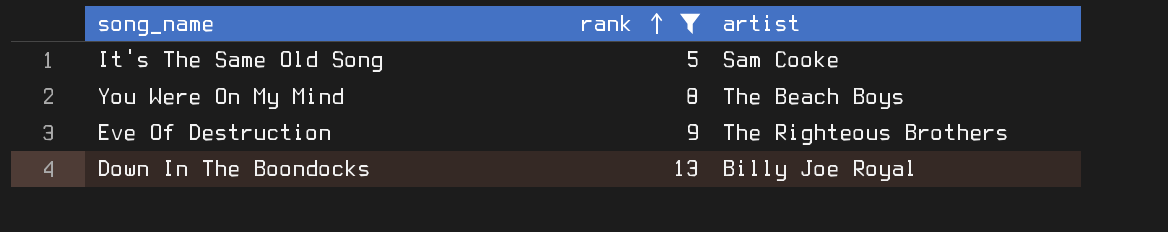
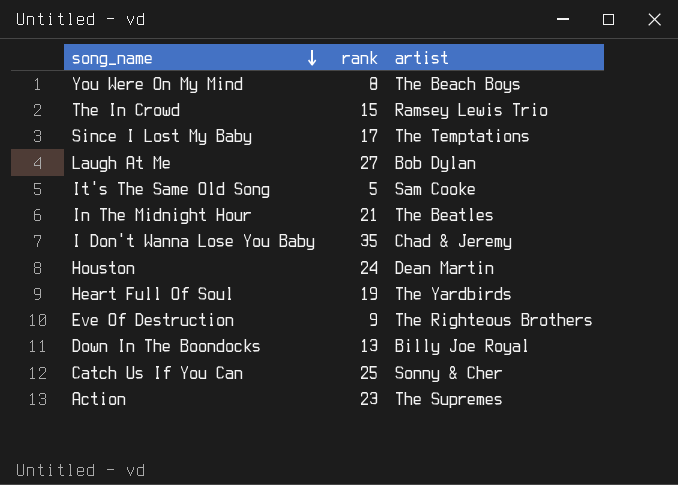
filter: rank <= 13 -> none
row order: rank ascending -> song_name descending

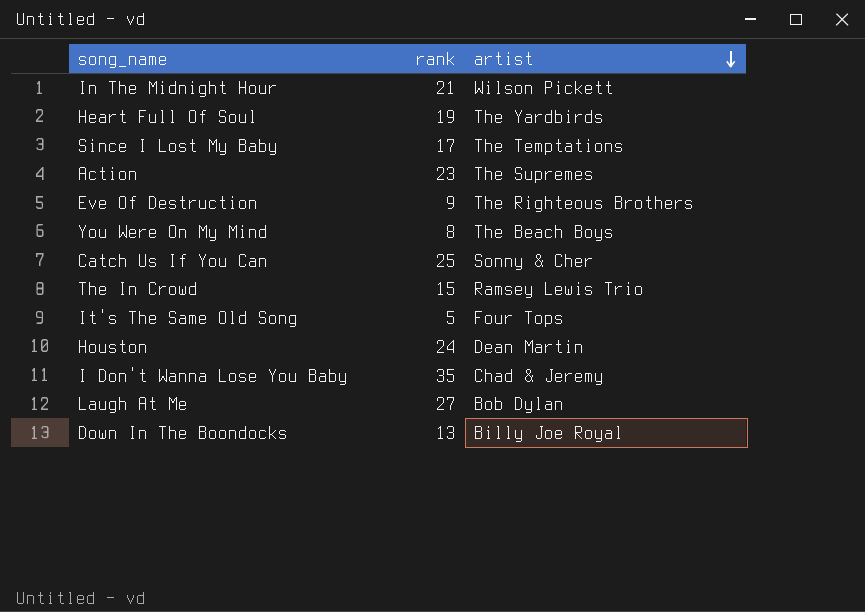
row order: song_name descending -> artist descending
In The Midnight Hour | artist: The Beatles -> Wilson Pickett
It's The Same Old Song | artist: Sam Cooke -> Four Tops

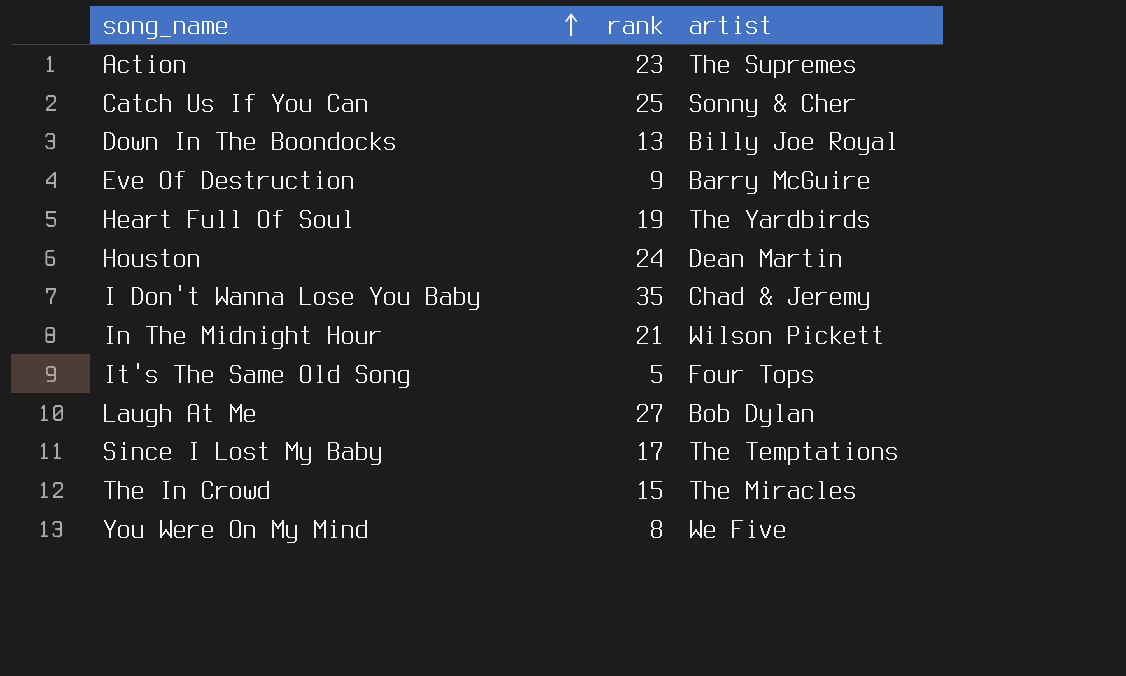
row order: artist descending -> song_name ascending
Eve Of Destruction | artist: The Righteous Brothers -> Barry McGuire
The In Crowd | artist: Ramsey Lewis Trio -> The Miracles
You Were On My Mind | artist: The Beach Boys -> We Five

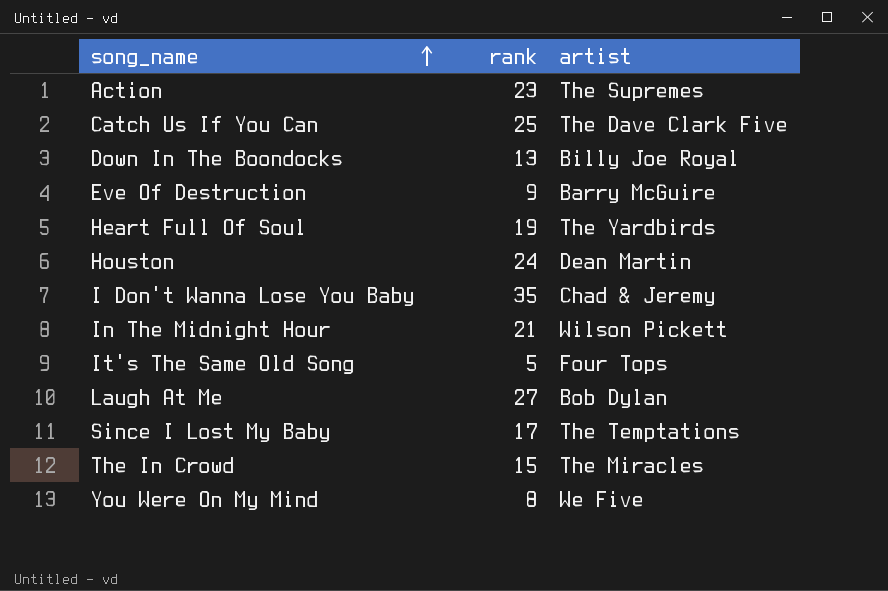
Catch Us If You Can | artist: Sonny & Cher -> The Dave Clark Five

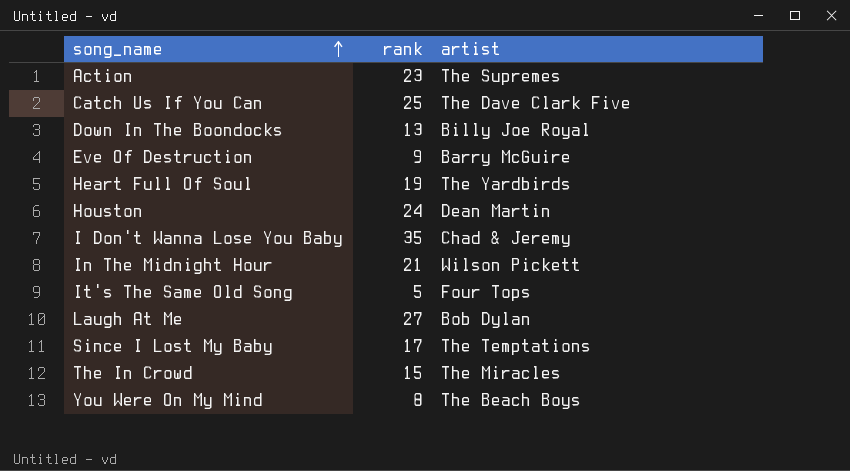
You Were On My Mind | artist: We Five -> The Beach Boys

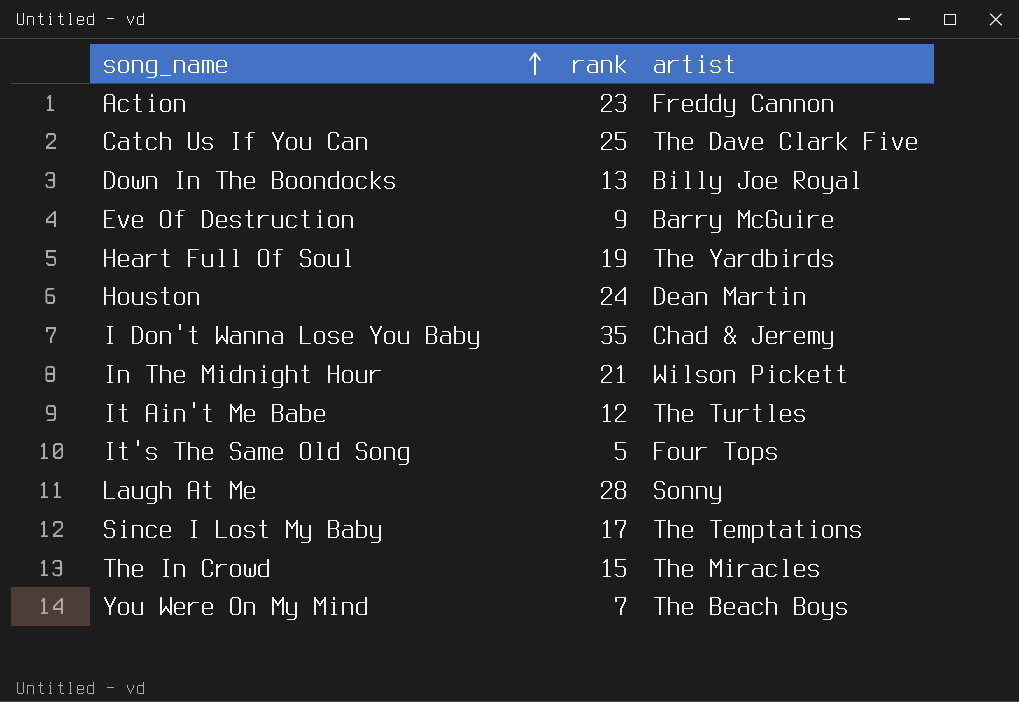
Action | artist: The Supremes -> Freddy Cannon
row It Ain't Me Babe: none -> 12 | The Turtles
Laugh At Me | rank: 27 -> 28
Laugh At Me | artist: Bob Dylan -> Sonny
You Were On My Mind | rank: 8 -> 7

